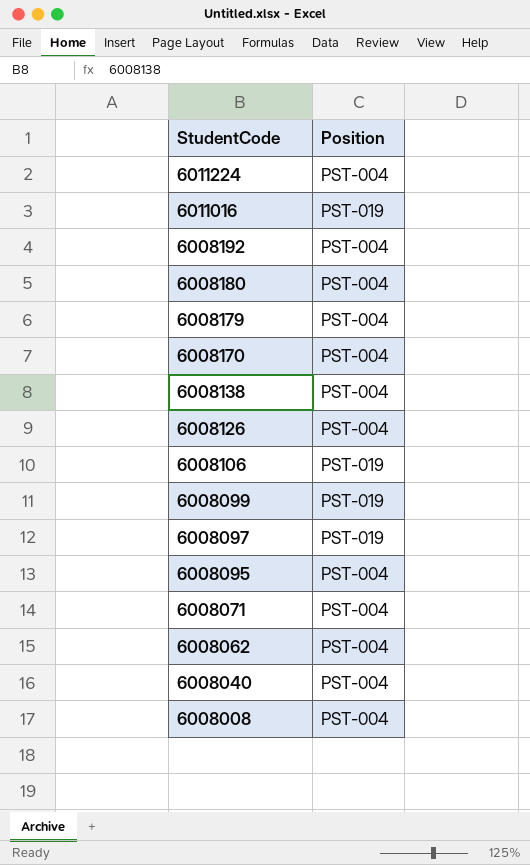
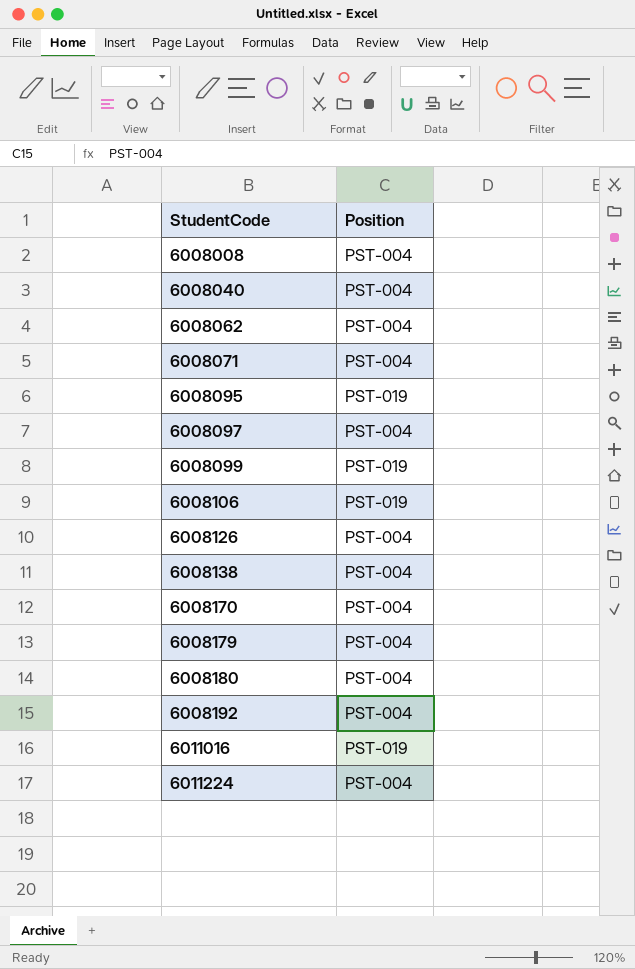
row order: StudentCode descending -> StudentCode ascending
6008095 | Position: PST-004 -> PST-019
6008097 | Position: PST-019 -> PST-004

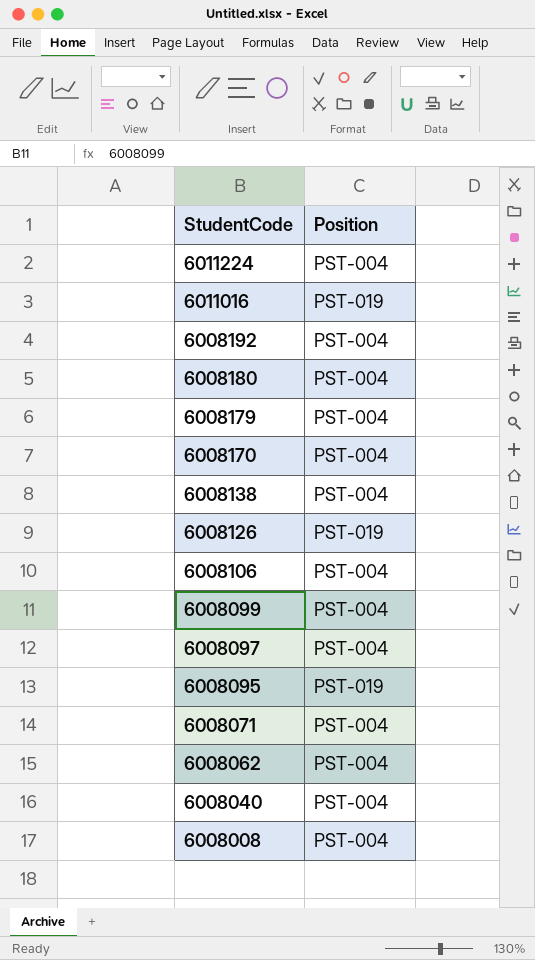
row order: StudentCode ascending -> StudentCode descending
6008126 | Position: PST-004 -> PST-019
6008106 | Position: PST-019 -> PST-004
6008099 | Position: PST-019 -> PST-004

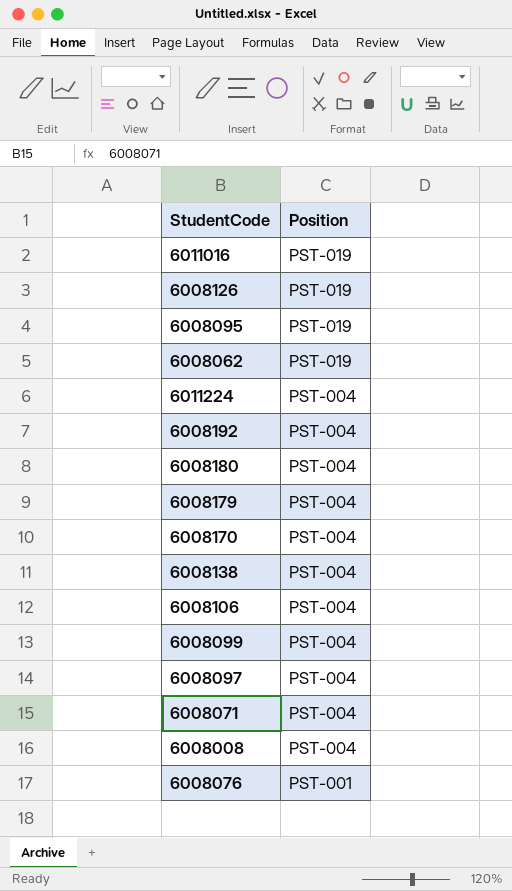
row order: StudentCode descending -> Position descending
row 6008040: PST-004 -> none
6008062 | Position: PST-004 -> PST-019
row 6008076: none -> PST-001

